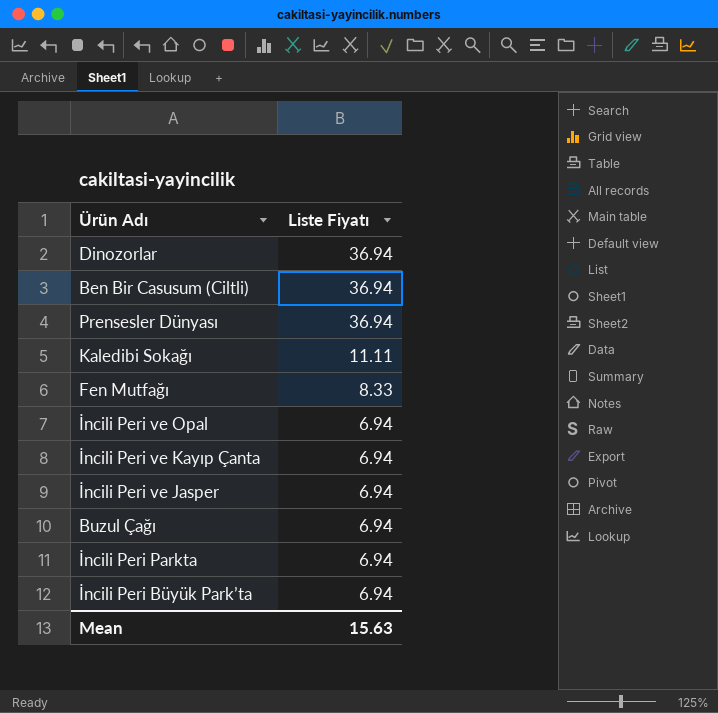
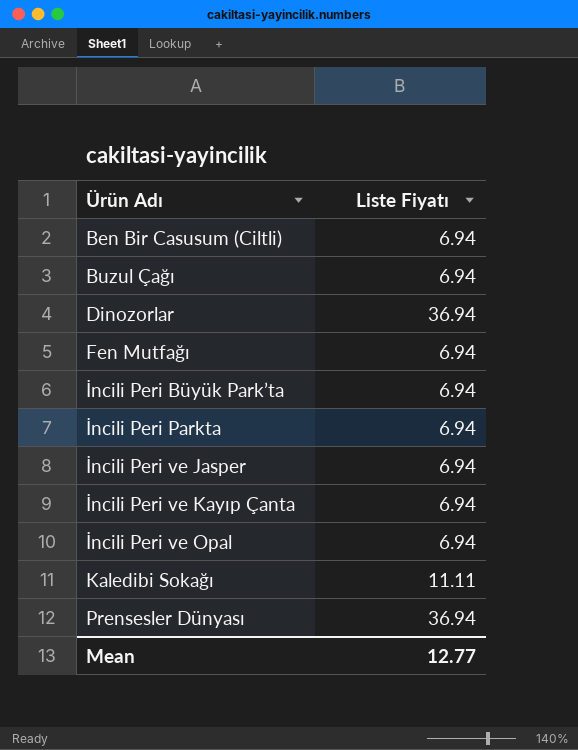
row order: Liste Fiyatı descending -> Ürün Adı ascending
Ben Bir Casusum (Ciltli) | Liste Fiyatı: 36.94 -> 6.94
Fen Mutfağı | Liste Fiyatı: 8.33 -> 6.94
Mean | Liste Fiyatı: 15.63 -> 12.77

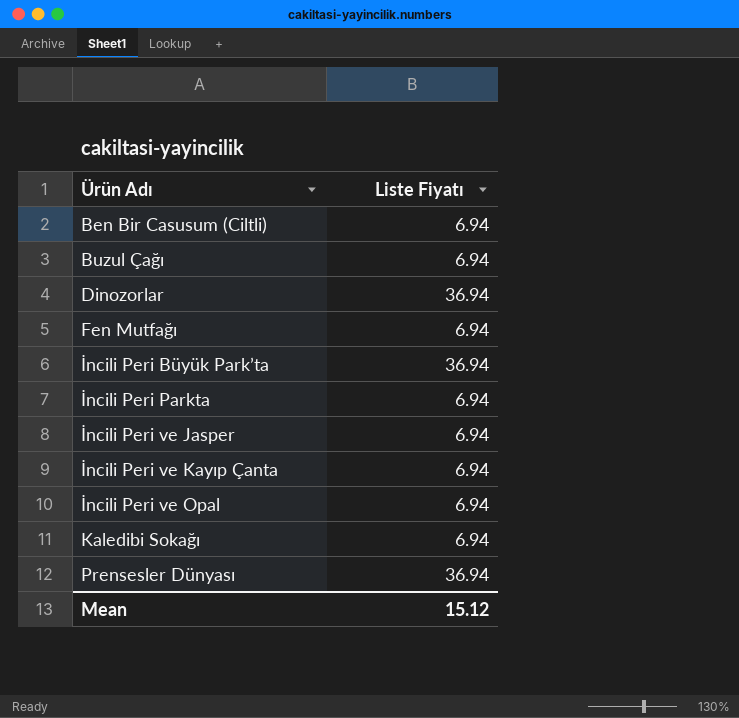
İncili Peri Büyük Park’ta | Liste Fiyatı: 6.94 -> 36.94
Kaledibi Sokağı | Liste Fiyatı: 11.11 -> 6.94
Mean | Liste Fiyatı: 12.77 -> 15.12

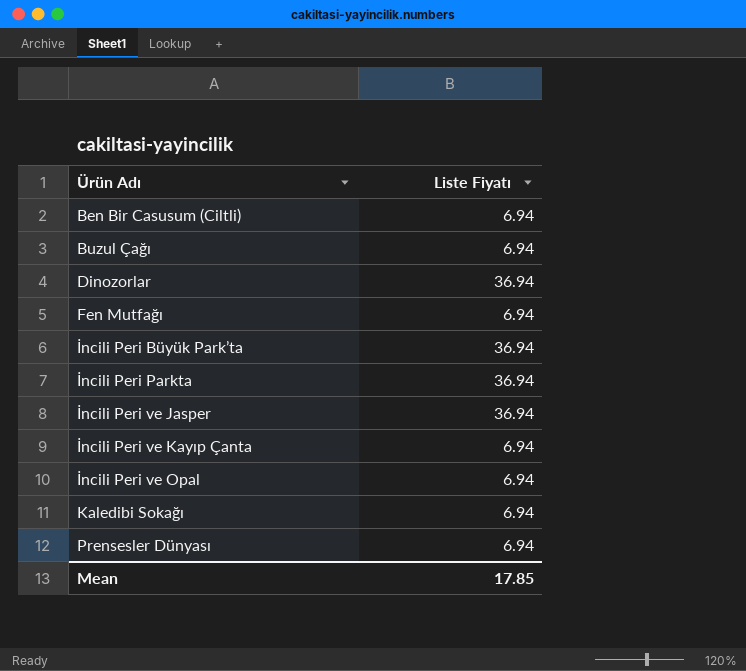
İncili Peri Parkta | Liste Fiyatı: 6.94 -> 36.94
İncili Peri ve Jasper | Liste Fiyatı: 6.94 -> 36.94
Prensesler Dünyası | Liste Fiyatı: 36.94 -> 6.94
Mean | Liste Fiyatı: 15.12 -> 17.85

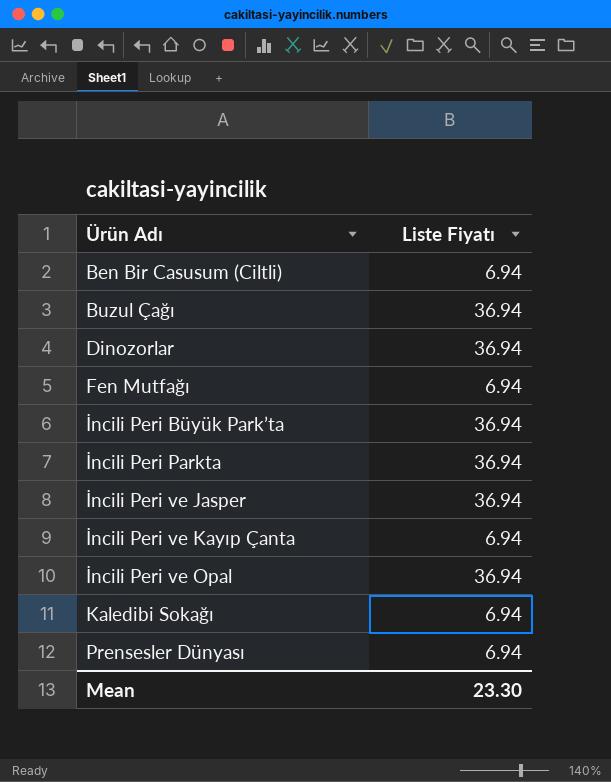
Buzul Çağı | Liste Fiyatı: 6.94 -> 36.94
İncili Peri ve Opal | Liste Fiyatı: 6.94 -> 36.94
Mean | Liste Fiyatı: 17.85 -> 23.30

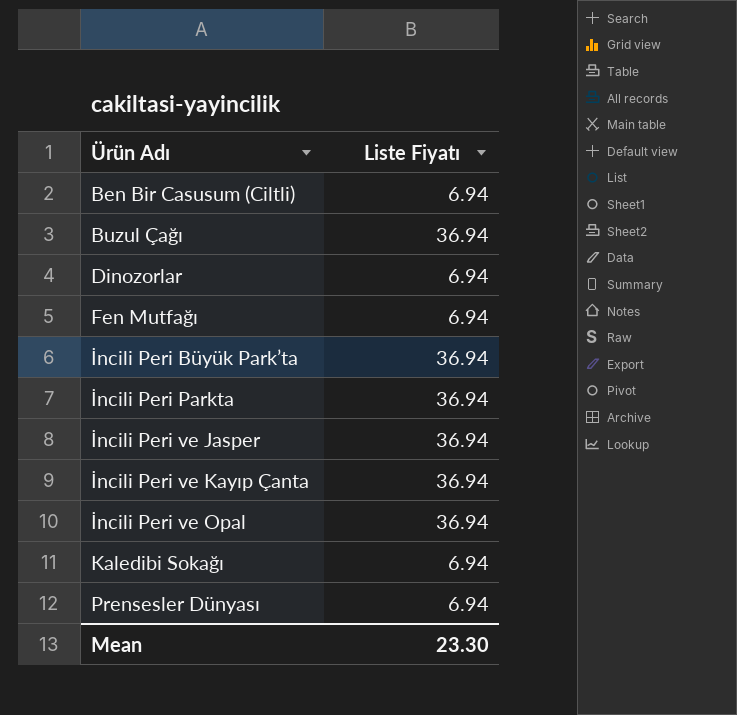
Dinozorlar | Liste Fiyatı: 36.94 -> 6.94
İncili Peri ve Kayıp Çanta | Liste Fiyatı: 6.94 -> 36.94

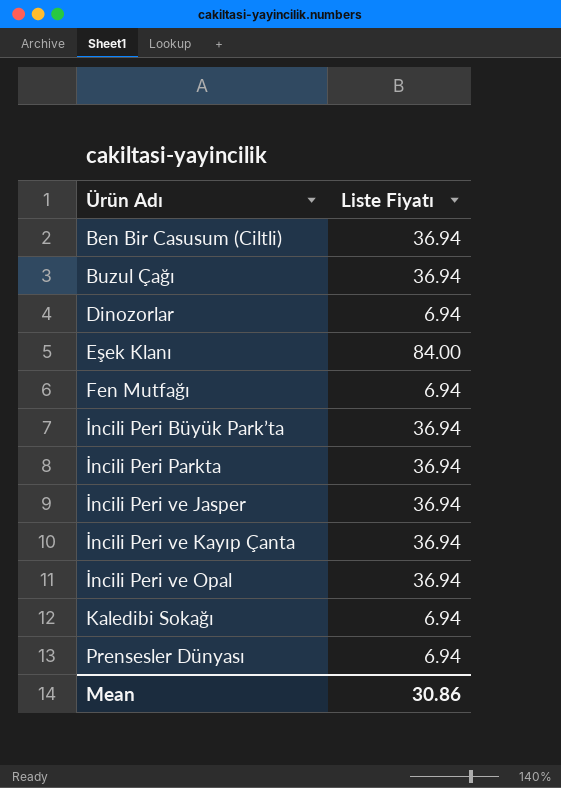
Ben Bir Casusum (Ciltli) | Liste Fiyatı: 6.94 -> 36.94
row Eşek Klanı: none -> 84.00
Mean | Liste Fiyatı: 23.30 -> 30.86

